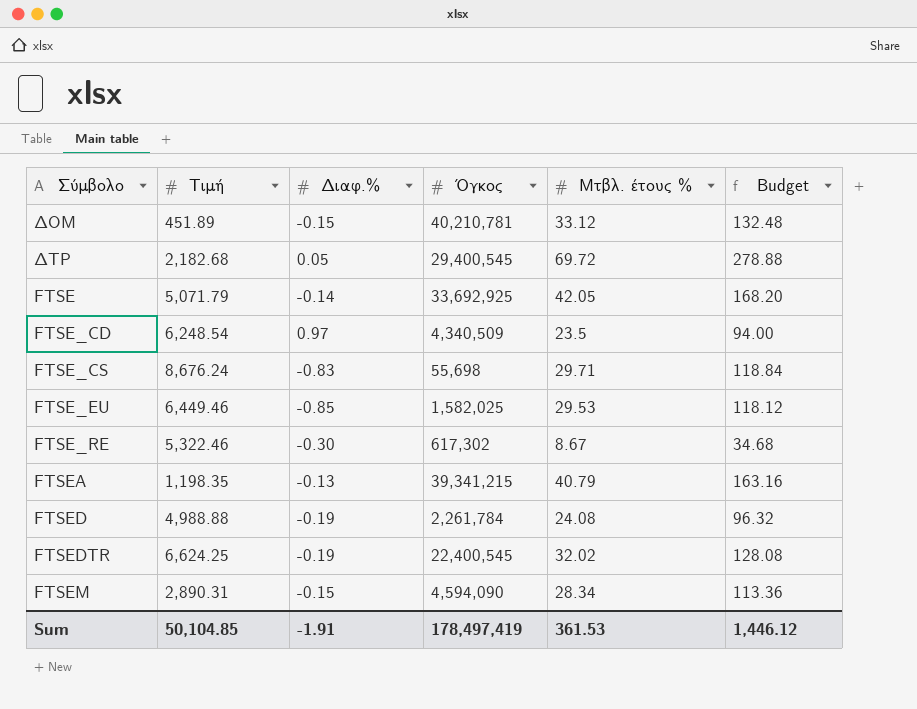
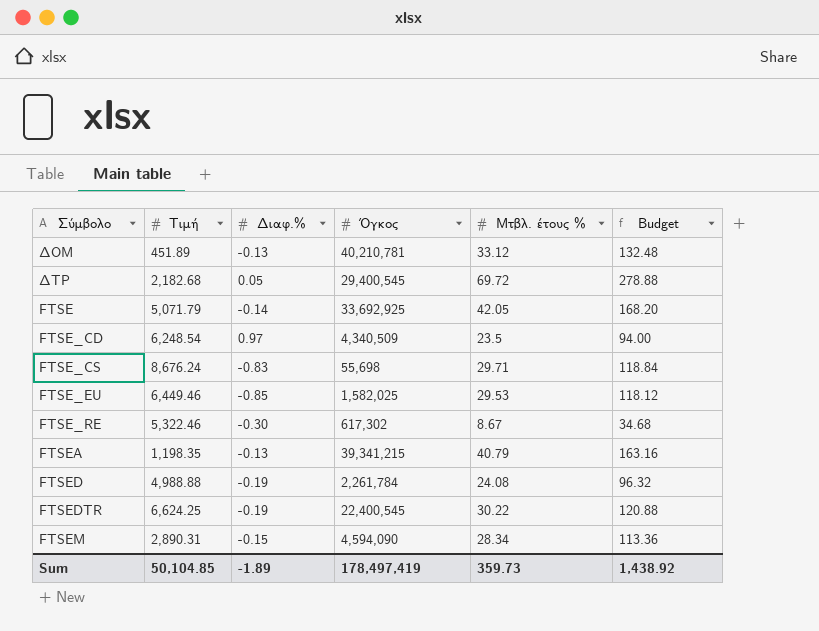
ΔΟΜ | Διαφ.%: -0.15 -> -0.13
FTSEDTR | Μτβλ. έτους %: 32.02 -> 30.22
FTSEDTR | Budget: 128.08 -> 120.88
Sum | Διαφ.%: -1.91 -> -1.89
Sum | Μτβλ. έτους %: 361.53 -> 359.73
Sum | Budget: 1,446.12 -> 1,438.92

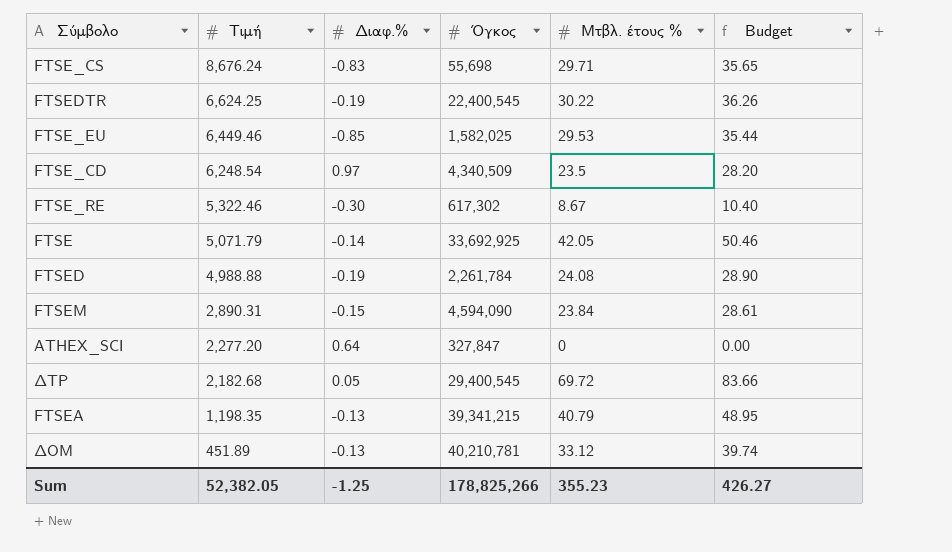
row order: none -> Τιμή descending
column Budget | formula: [Μτβλ. έτους %] * 4 -> [Μτβλ. έτους %] * 1.2
FTSEM | Μτβλ. έτους %: 28.34 -> 23.84
row ATHEX_SCI: none -> 2,277.20 | 0.64 | 327,847 | 0 | 0.00
Sum | Τιμή: 50,104.85 -> 52,382.05
Sum | Διαφ.%: -1.89 -> -1.25
Sum | Όγκος: 178,497,419 -> 178,825,266
Sum | Μτβλ. έτους %: 359.73 -> 355.23
Sum | Budget: 1,438.92 -> 426.27

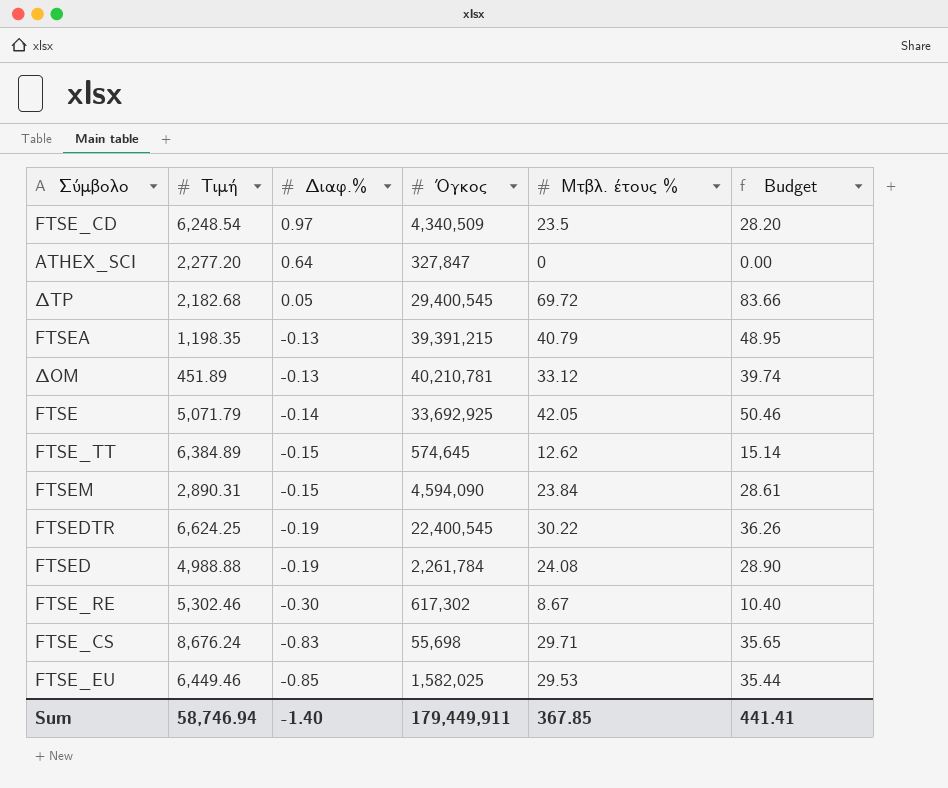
row order: Τιμή descending -> Διαφ.% descending
FTSEA | Όγκος: 39,341,215 -> 39,391,215
row FTSE_TT: none -> 6,384.89 | -0.15 | 574,645 | 12.62 | 15.14
FTSE_RE | Τιμή: 5,322.46 -> 5,302.46
Sum | Τιμή: 52,382.05 -> 58,746.94
Sum | Διαφ.%: -1.25 -> -1.40
Sum | Όγκος: 178,825,266 -> 179,449,911
Sum | Μτβλ. έτους %: 355.23 -> 367.85
Sum | Budget: 426.27 -> 441.41

